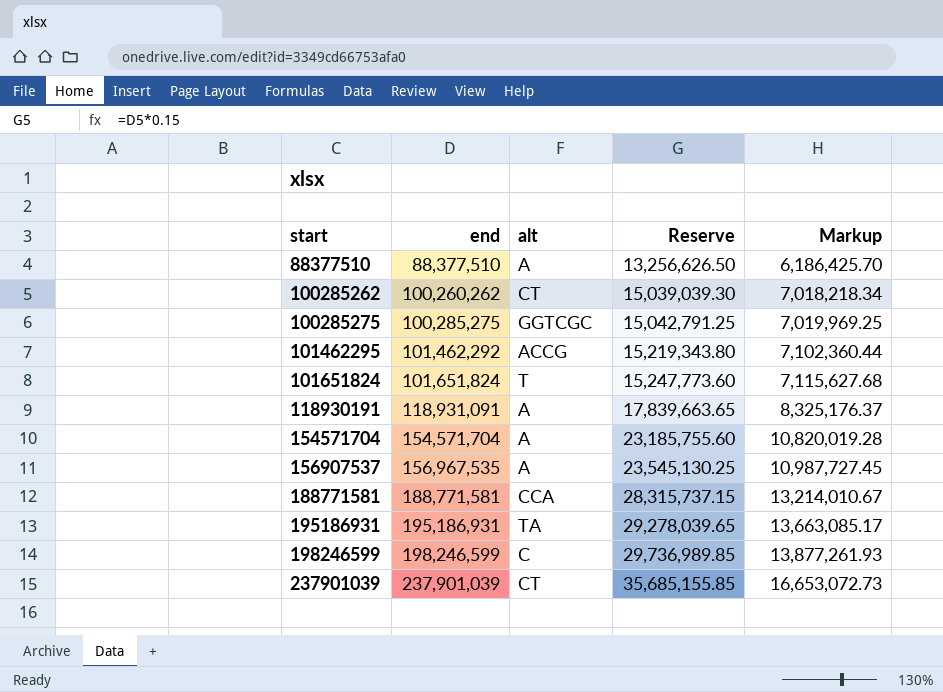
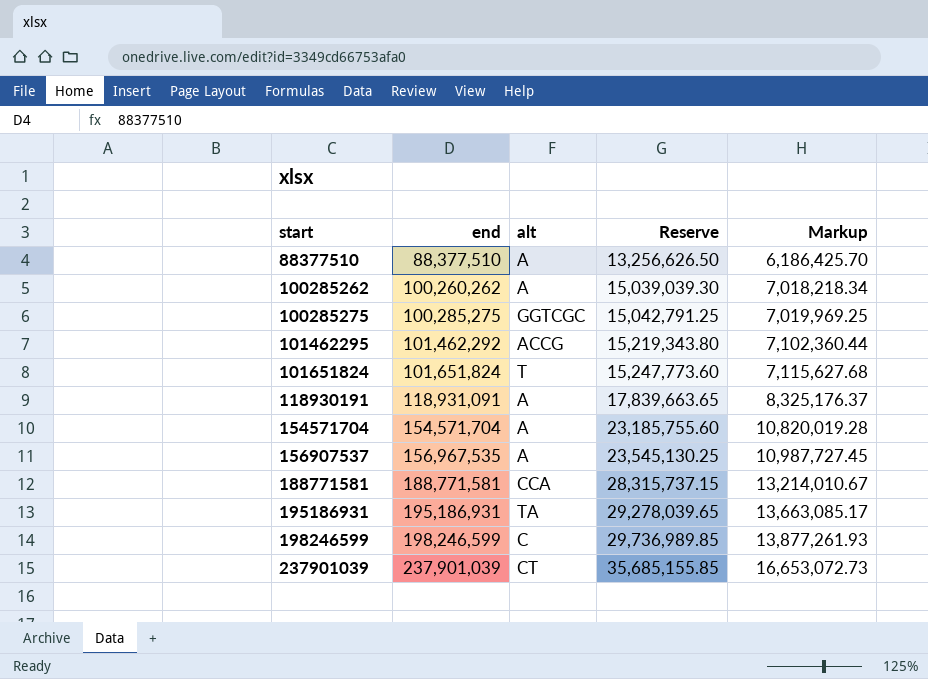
100285262 | alt: CT -> A

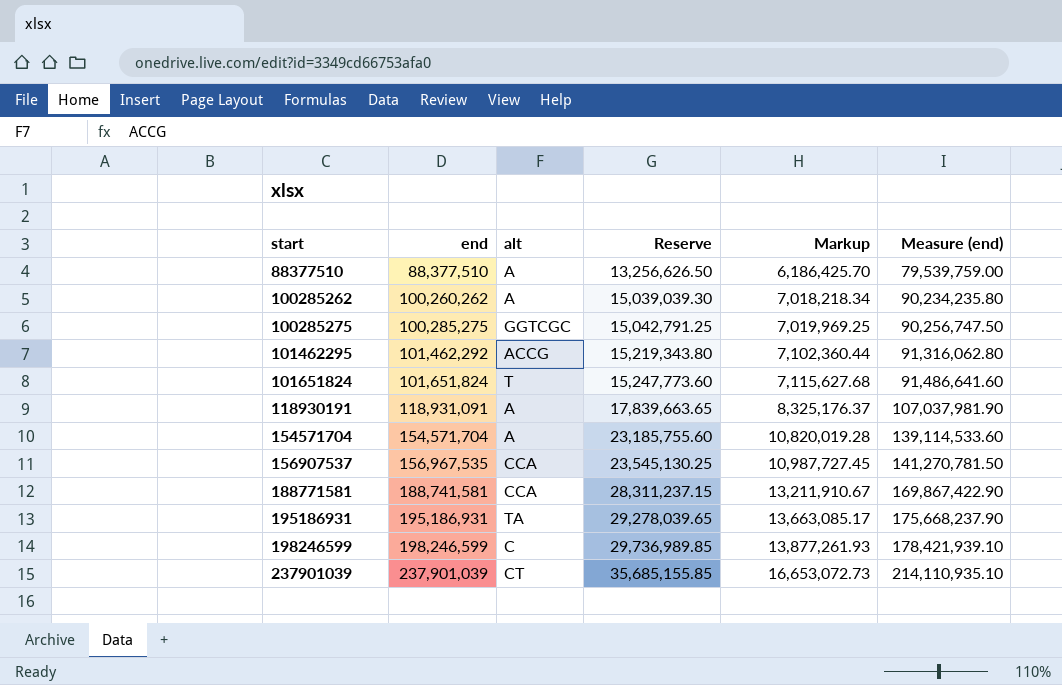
column Measure (end) | formula: none -> [end] * 0.9
156907537 | alt: A -> CCA
188771581 | end: 188,771,581 -> 188,741,581
188771581 | Reserve: 28,315,737.15 -> 28,311,237.15
188771581 | Markup: 13,214,010.67 -> 13,211,910.67

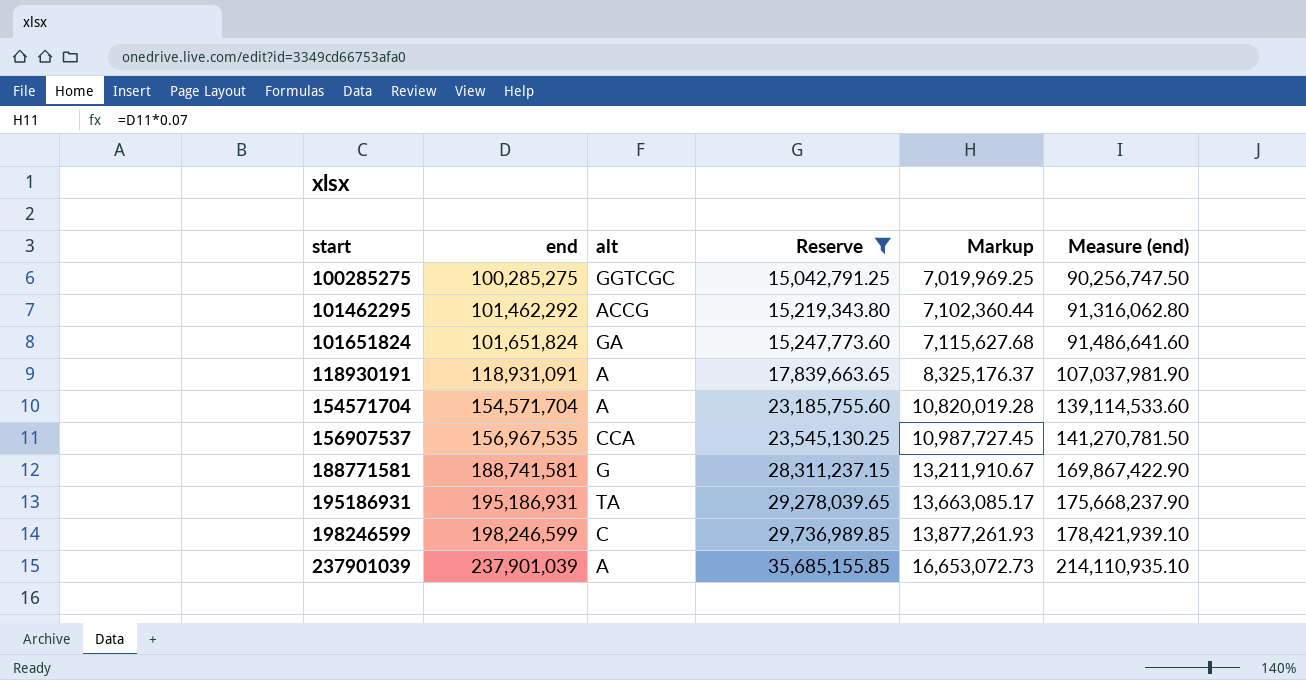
filter: none -> Reserve >= 15,042,791.25
101651824 | alt: T -> GA
188771581 | alt: CCA -> G
237901039 | alt: CT -> A

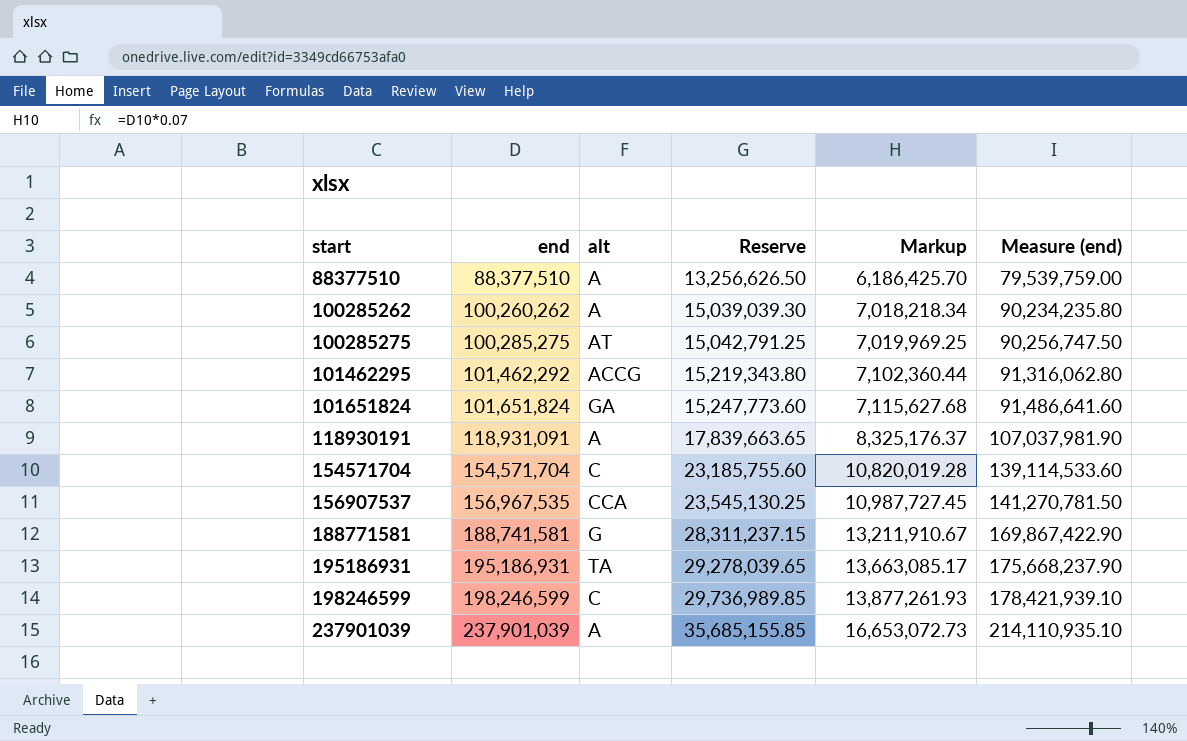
filter: Reserve >= 15,042,791.25 -> none
100285275 | alt: GGTCGC -> AT
154571704 | alt: A -> C

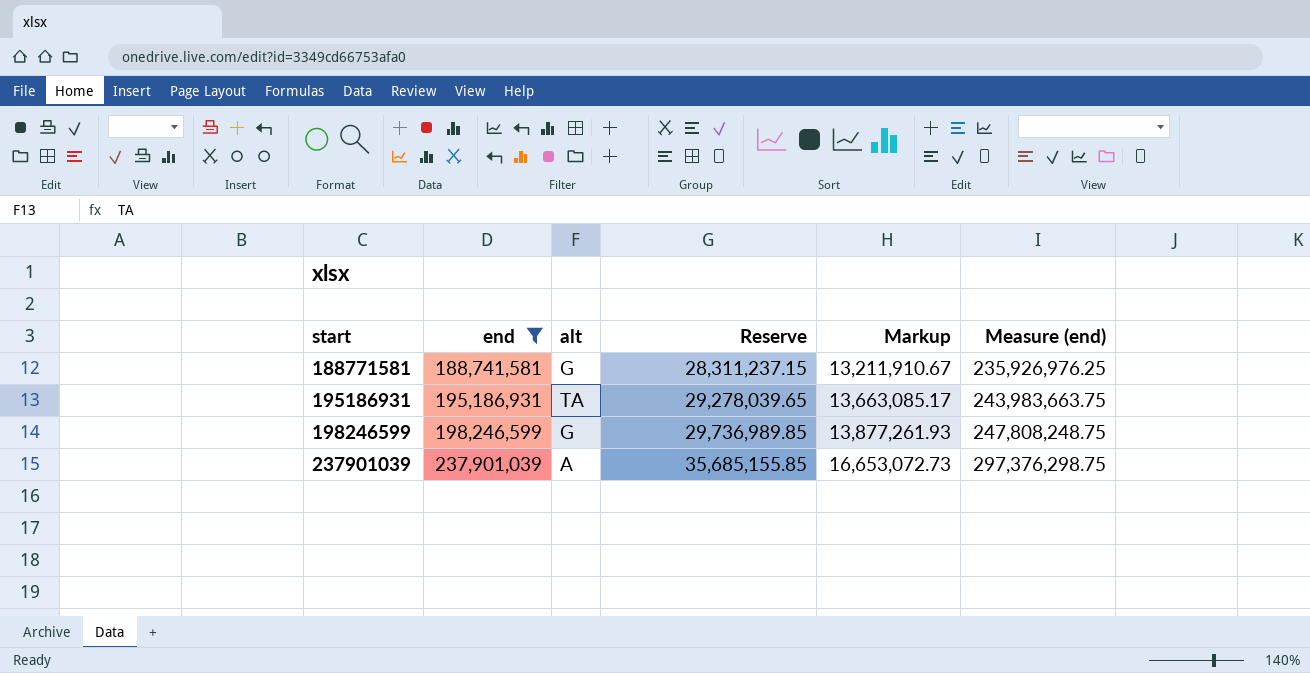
filter: none -> end >= 188,741,581
column Measure (end) | formula: [end] * 0.9 -> [end] * 1.25
198246599 | alt: C -> G

